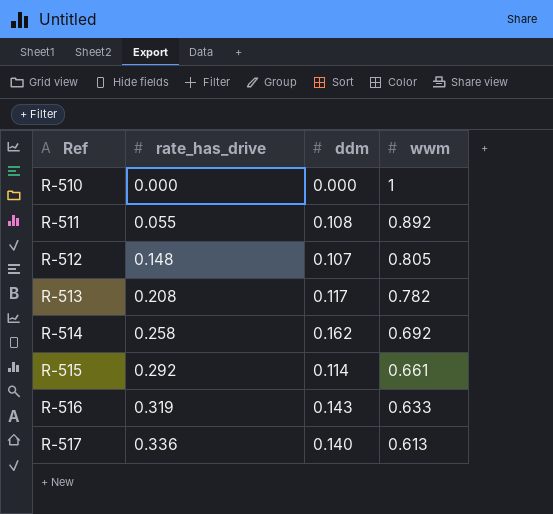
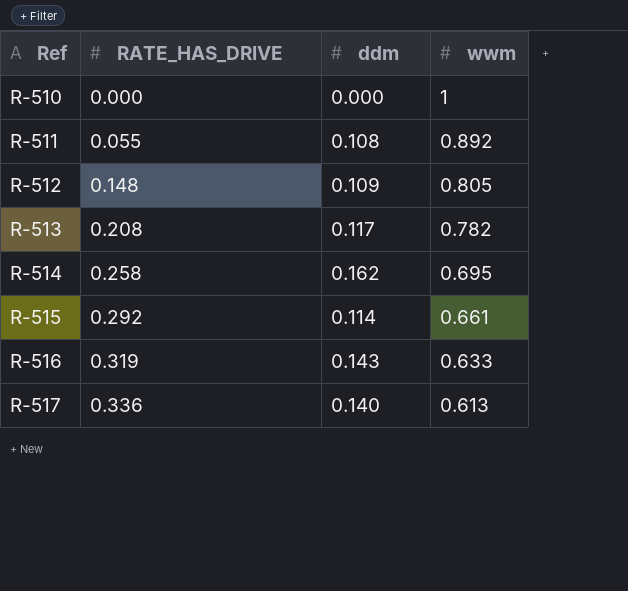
column name: rate_has_drive -> RATE_HAS_DRIVE
R-512 | ddm: 0.107 -> 0.109
R-514 | wwm: 0.692 -> 0.695

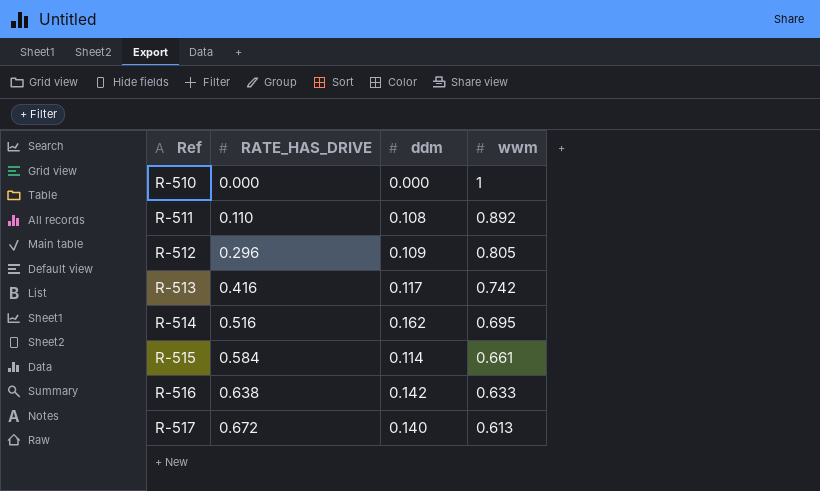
R-511 | RATE_HAS_DRIVE: 0.055 -> 0.110
R-512 | RATE_HAS_DRIVE: 0.148 -> 0.296
R-513 | RATE_HAS_DRIVE: 0.208 -> 0.416
R-513 | wwm: 0.782 -> 0.742
R-514 | RATE_HAS_DRIVE: 0.258 -> 0.516
R-515 | RATE_HAS_DRIVE: 0.292 -> 0.584
R-516 | RATE_HAS_DRIVE: 0.319 -> 0.638
R-516 | ddm: 0.143 -> 0.142
R-517 | RATE_HAS_DRIVE: 0.336 -> 0.672

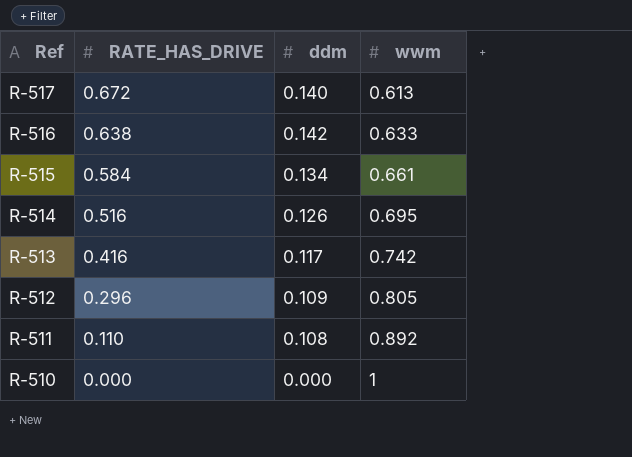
row order: Ref ascending -> Ref descending
R-515 | ddm: 0.114 -> 0.134
R-514 | ddm: 0.162 -> 0.126

